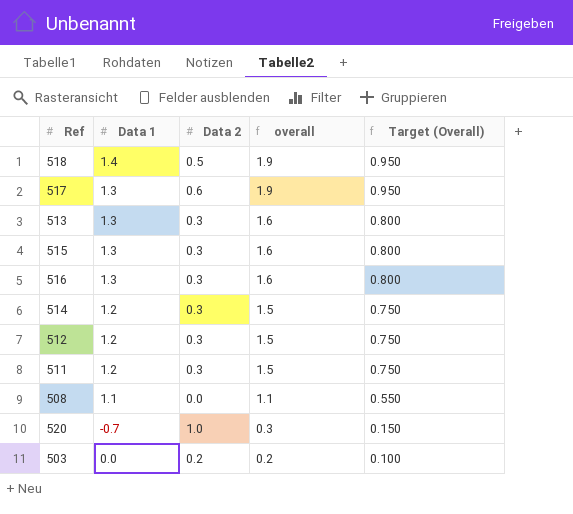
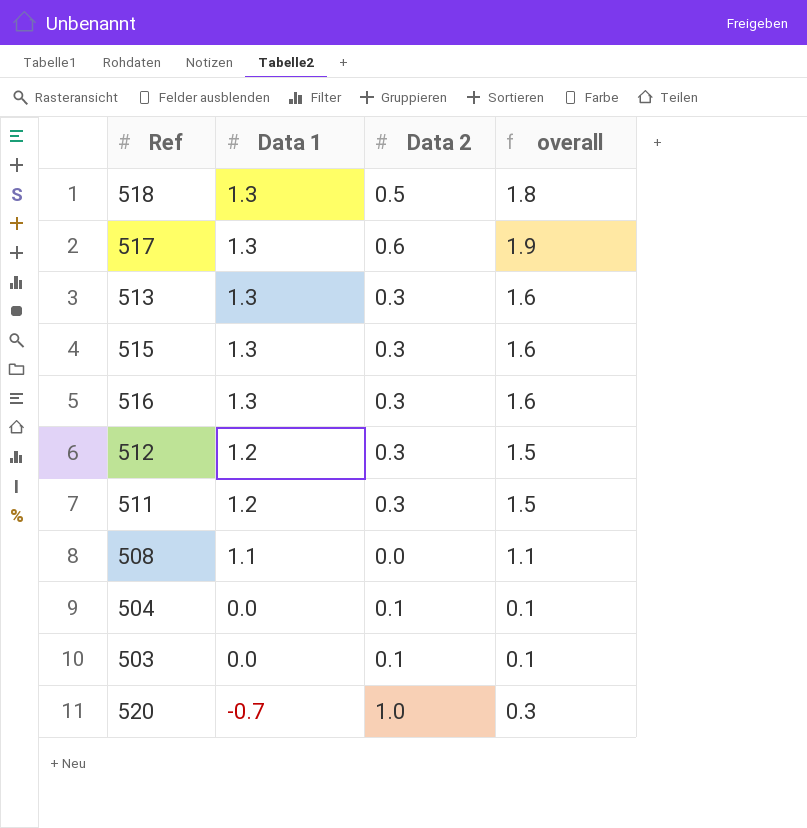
row order: overall descending -> Data 1 descending
column Target (Overall) | formula: [overall] * 0.5 -> none
row 514: 1.2 | 0.3 | 1.5 | 0.750 -> none
518 | Data 1: 1.4 -> 1.3
518 | overall: 1.9 -> 1.8
row 504: none -> 0.0 | 0.1 | 0.1
503 | Data 2: 0.2 -> 0.1
503 | overall: 0.2 -> 0.1

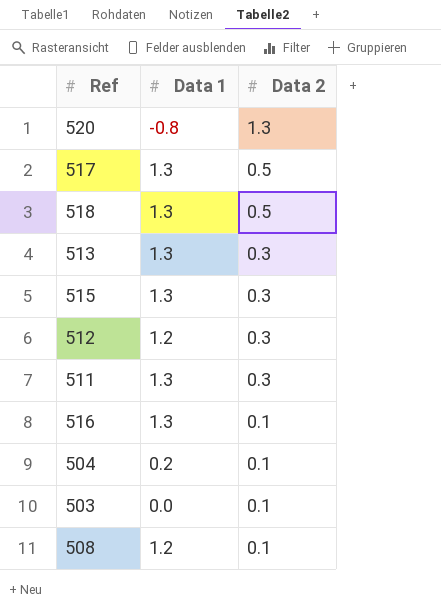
row order: Data 1 descending -> Data 2 descending
column overall | formula: [Data 1] + [Data 2] -> none
520 | Data 1: -0.7 -> -0.8
520 | Data 2: 1.0 -> 1.3
517 | Data 2: 0.6 -> 0.5
511 | Data 1: 1.2 -> 1.3
516 | Data 2: 0.3 -> 0.1
504 | Data 1: 0.0 -> 0.2
508 | Data 1: 1.1 -> 1.2
508 | Data 2: 0.0 -> 0.1

